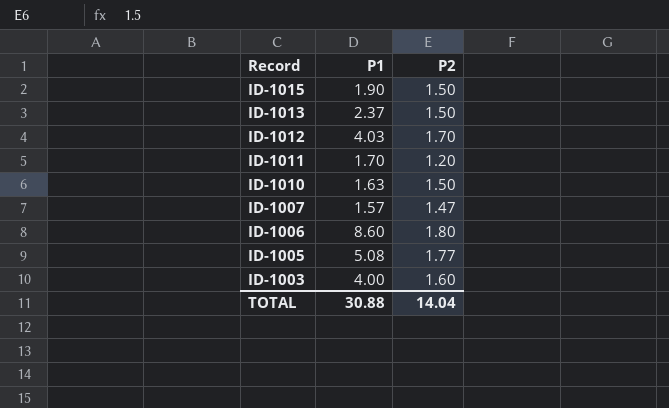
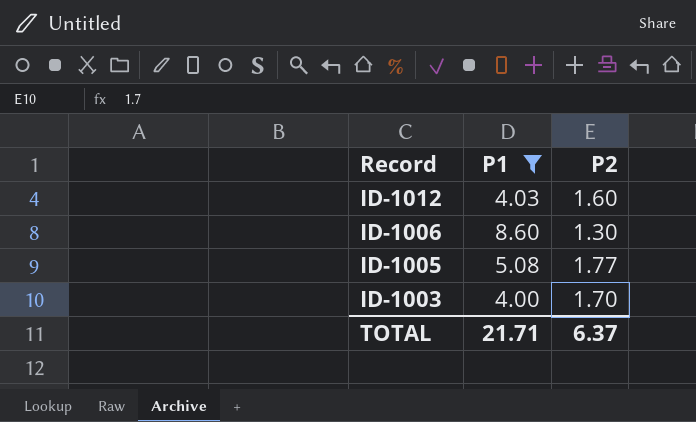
filter: none -> P1 >= 4.00
ID-1012 | P2: 1.70 -> 1.60
ID-1006 | P2: 1.80 -> 1.30
ID-1003 | P2: 1.60 -> 1.70
TOTAL | P1: 30.88 -> 21.71
TOTAL | P2: 14.04 -> 6.37

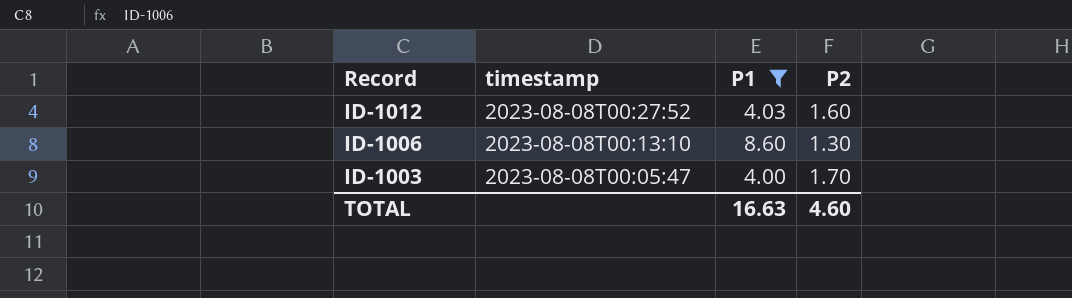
column timestamp | position: none -> 2
row ID-1005: 5.08 | 1.77 -> none
TOTAL | P1: 21.71 -> 16.63
TOTAL | P2: 6.37 -> 4.60

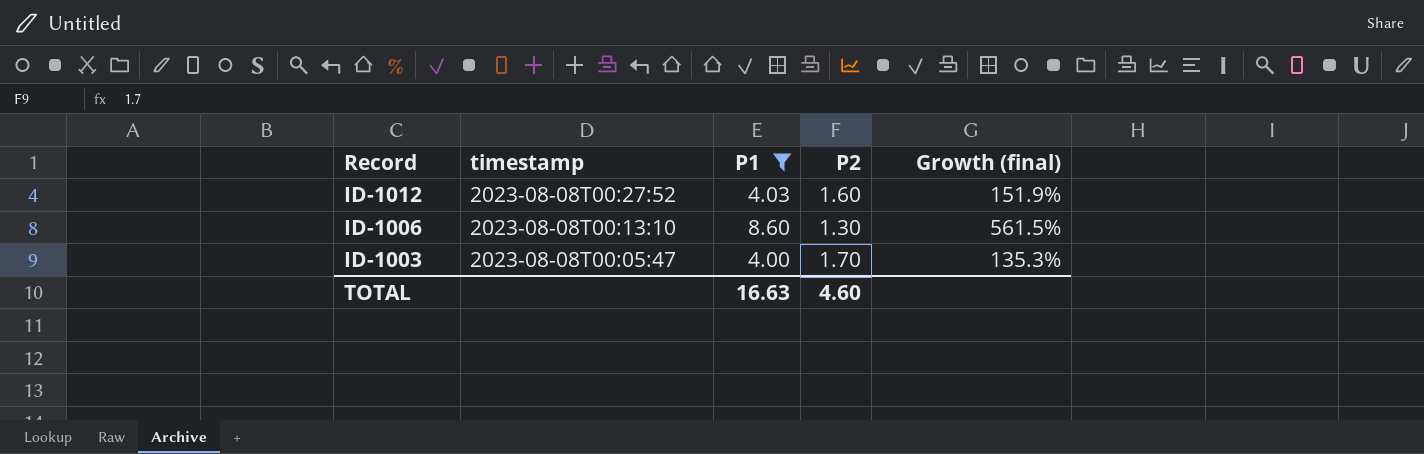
column Growth (final) | formula: none -> ([P1] - [P2]) / [P2]

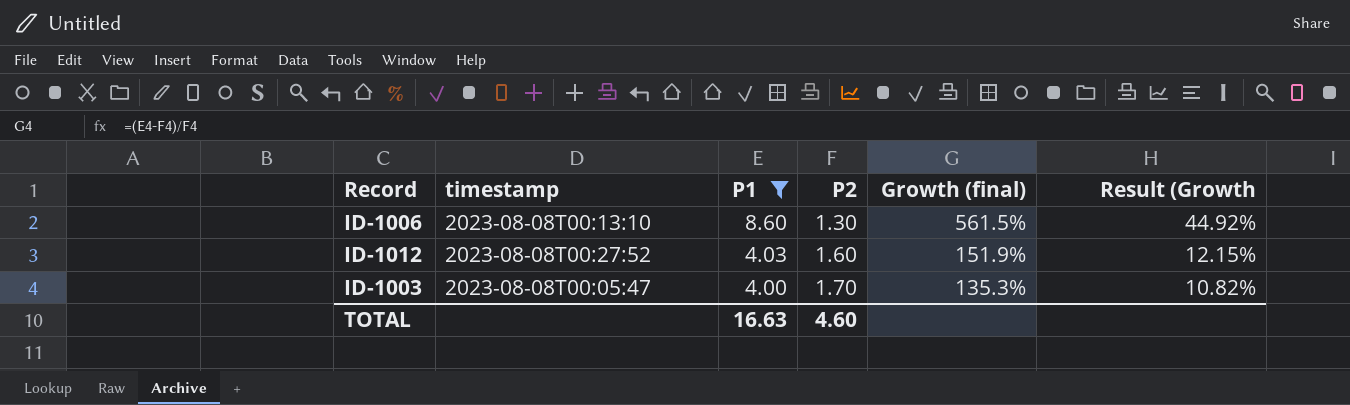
row order: Record descending -> P1 descending
column Result (Growth | formula: none -> [Growth (final)] * 0.08

